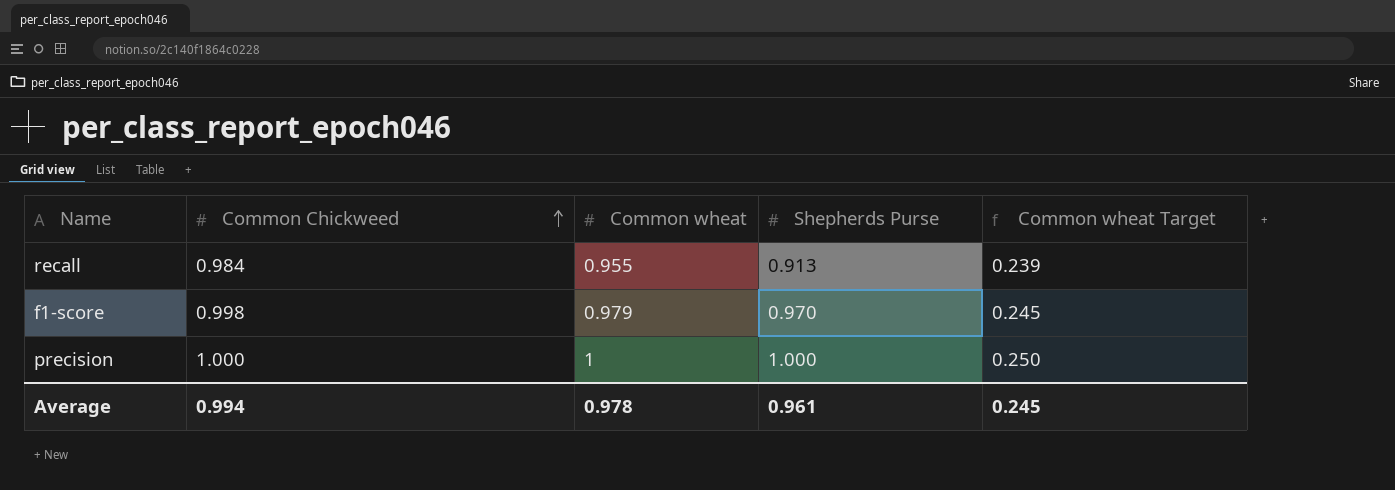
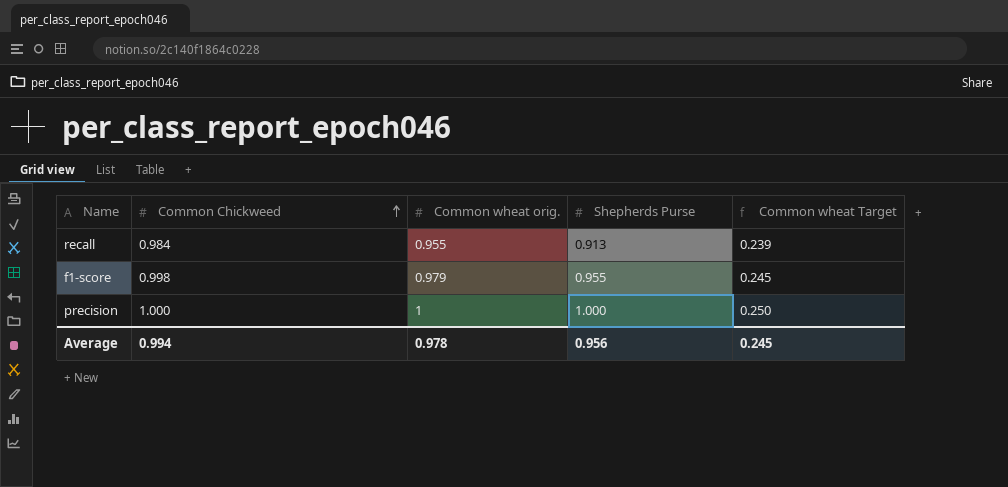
column name: Common wheat -> Common wheat orig.
f1-score | Shepherds Purse: 0.970 -> 0.955
Average | Shepherds Purse: 0.961 -> 0.956

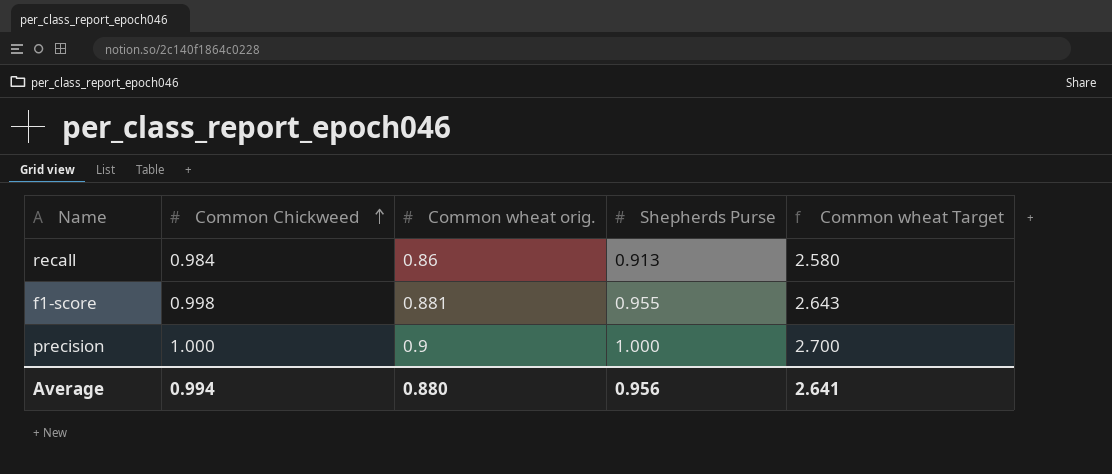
column Common wheat Target | formula: [Common wheat orig.] * 0.25 -> [Common wheat orig.] * 3
recall | Common wheat orig.: 0.955 -> 0.86
f1-score | Common wheat orig.: 0.979 -> 0.881
precision | Common wheat orig.: 1 -> 0.9
Average | Common wheat orig.: 0.978 -> 0.880
Average | Common wheat Target: 0.245 -> 2.641

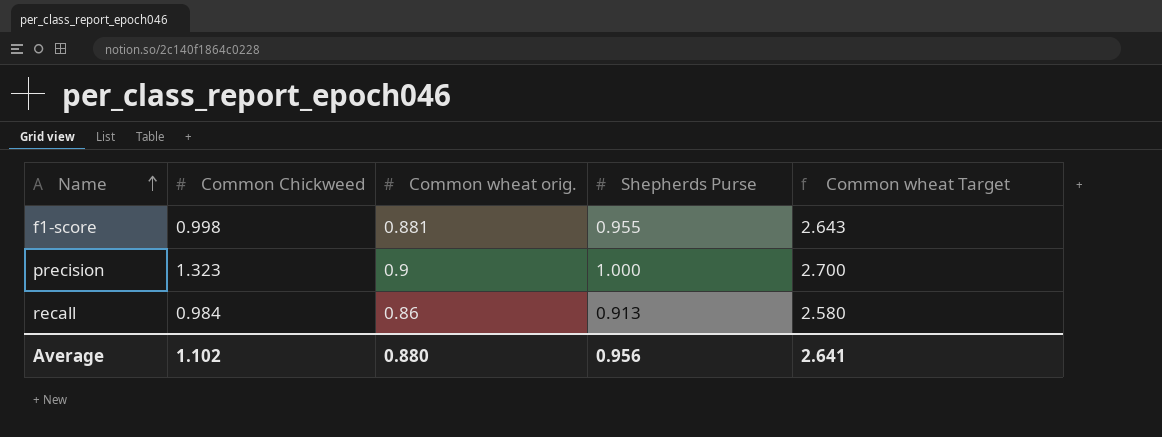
row order: Common Chickweed ascending -> Name ascending
precision | Common Chickweed: 1.000 -> 1.323
Average | Common Chickweed: 0.994 -> 1.102

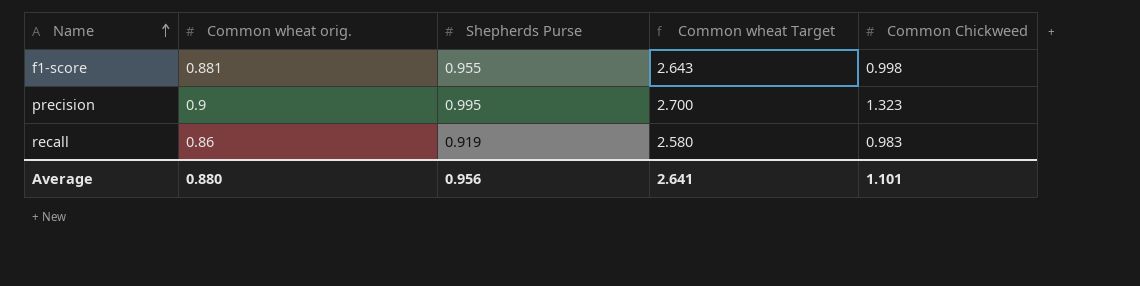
column Common Chickweed | position: 2 -> 5
precision | Shepherds Purse: 1.000 -> 0.995
recall | Shepherds Purse: 0.913 -> 0.919
recall | Common Chickweed: 0.984 -> 0.983
Average | Common Chickweed: 1.102 -> 1.101

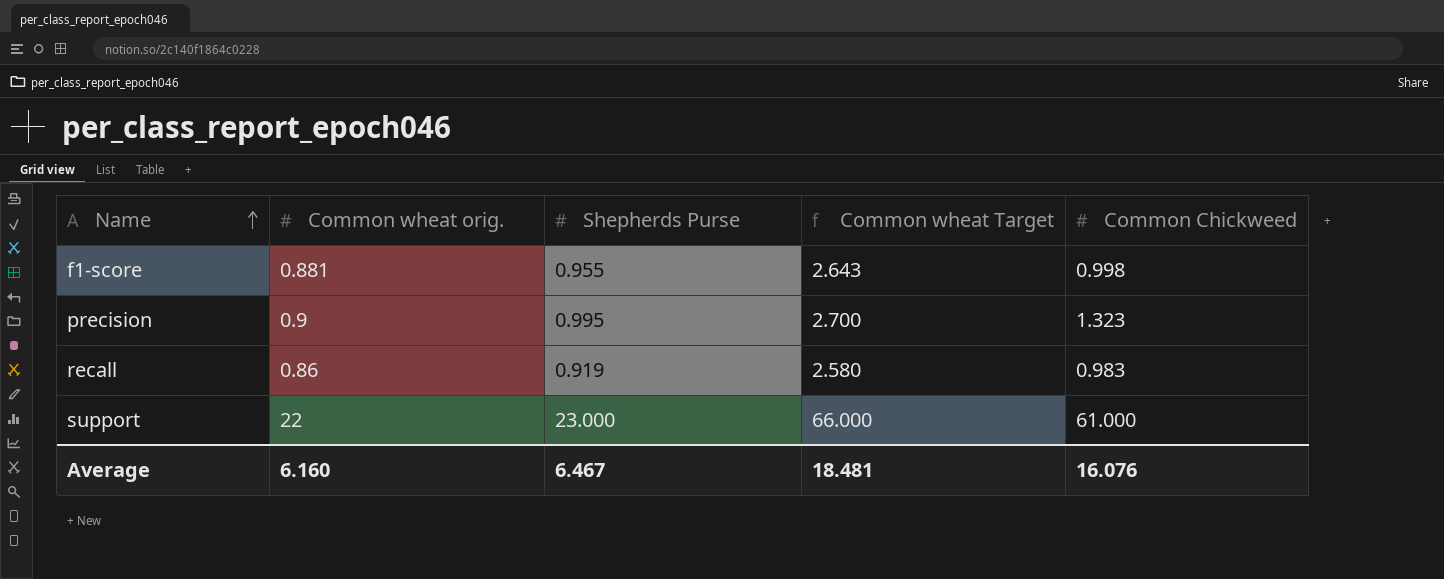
row support: none -> 22 | 23.000 | 66.000 | 61.000
Average | Common wheat orig.: 0.880 -> 6.160
Average | Shepherds Purse: 0.956 -> 6.467
Average | Common wheat Target: 2.641 -> 18.481
Average | Common Chickweed: 1.101 -> 16.076

